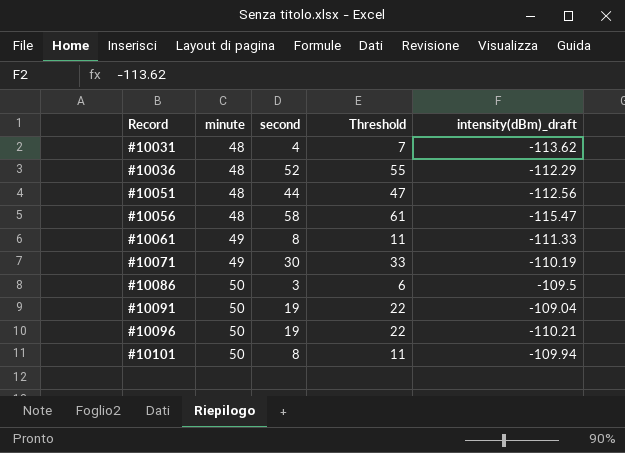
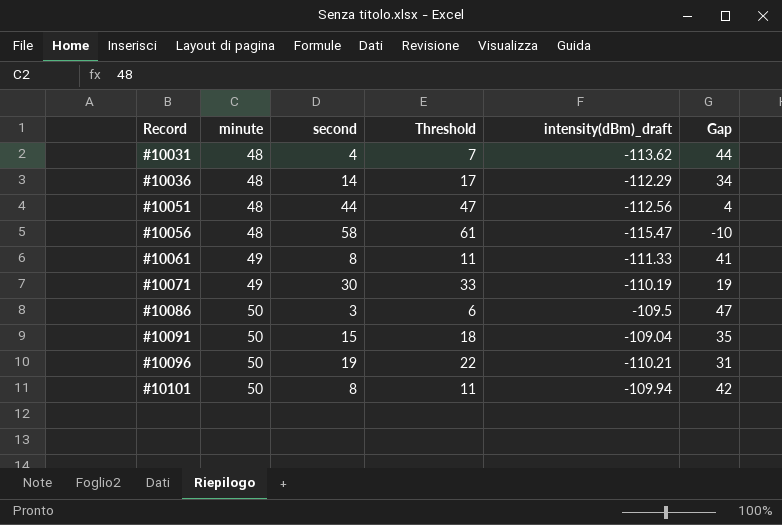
column Gap | formula: none -> [minute] - [second]
#10036 | second: 52 -> 14
#10036 | Threshold: 55 -> 17
#10091 | second: 19 -> 15
#10091 | Threshold: 22 -> 18

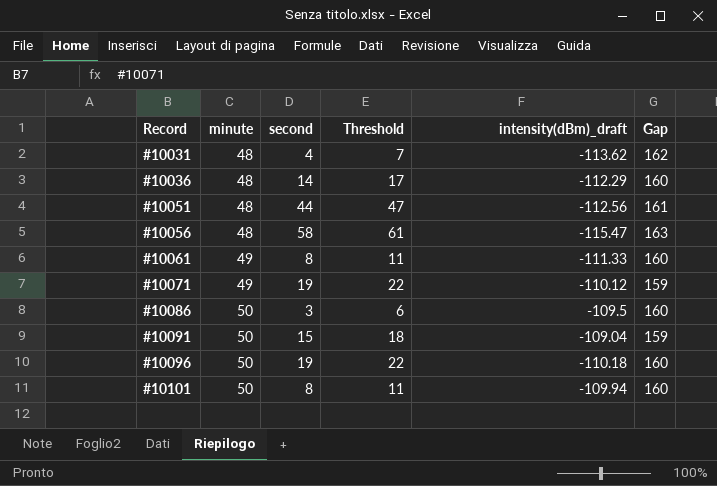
column Gap | formula: [minute] - [second] -> [minute] - [intensity(dBm)_draft]
#10071 | second: 30 -> 19
#10071 | Threshold: 33 -> 22
#10071 | intensity(dBm)_draft: -110.19 -> -110.12
#10096 | intensity(dBm)_draft: -110.21 -> -110.18

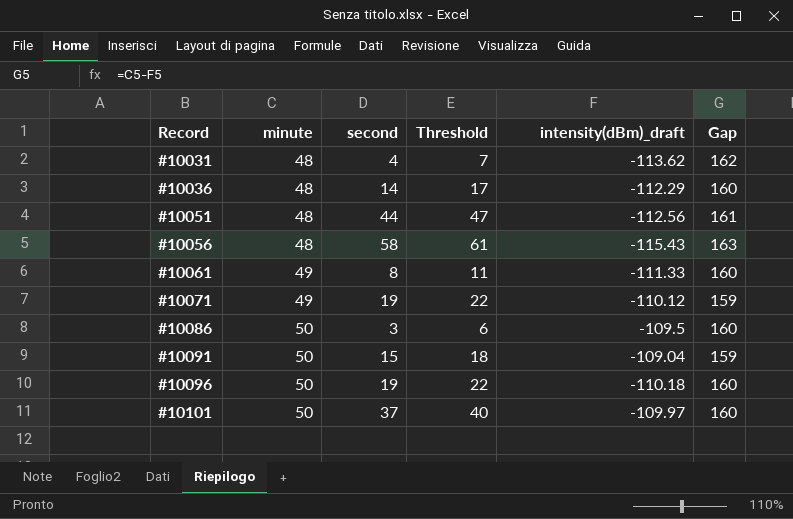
#10056 | intensity(dBm)_draft: -115.47 -> -115.43
#10101 | second: 8 -> 37
#10101 | Threshold: 11 -> 40
#10101 | intensity(dBm)_draft: -109.94 -> -109.97

